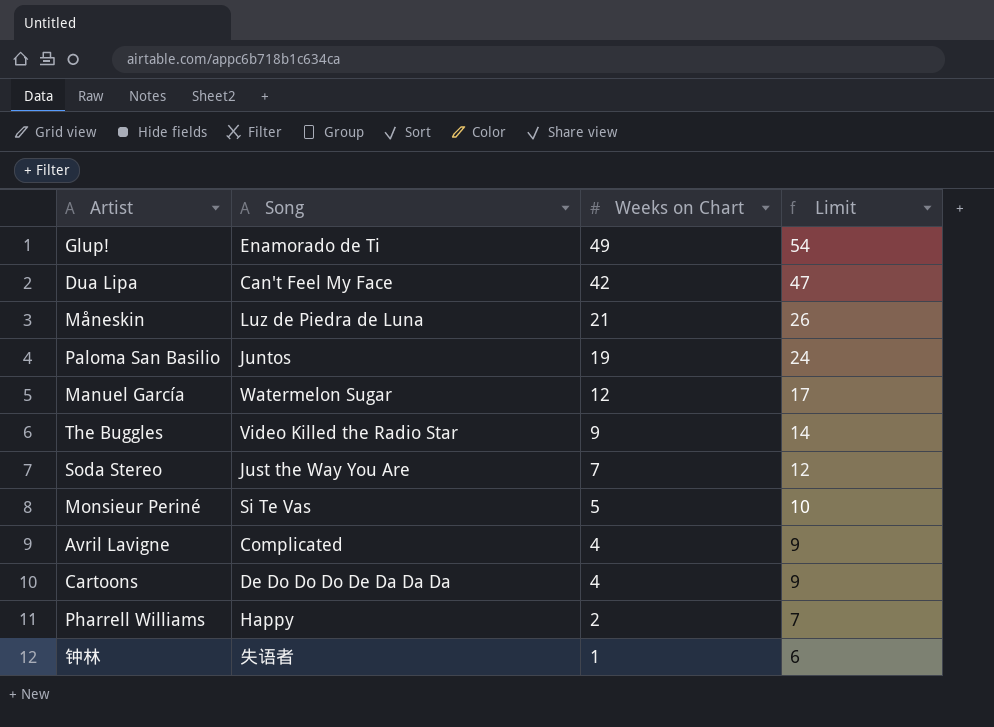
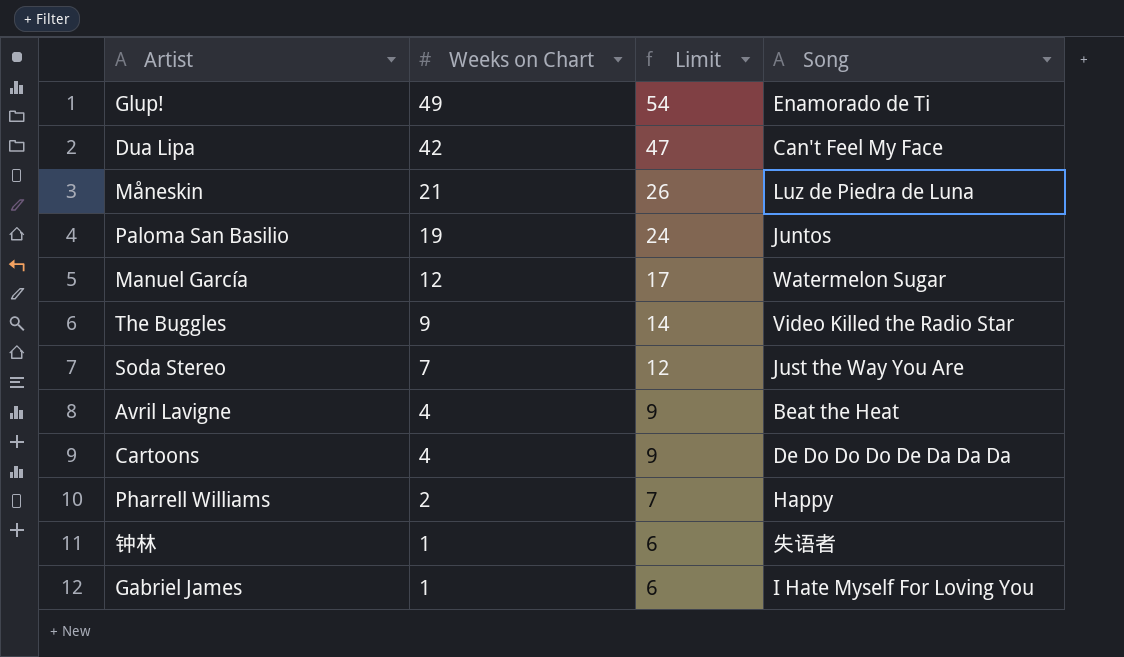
column Song | position: 2 -> 4
row Monsieur Periné: Si Te Vas | 5 | 10 -> none
Avril Lavigne | Song: Complicated -> Beat the Heat
row Gabriel James: none -> 1 | 6 | I Hate Myself For Loving You

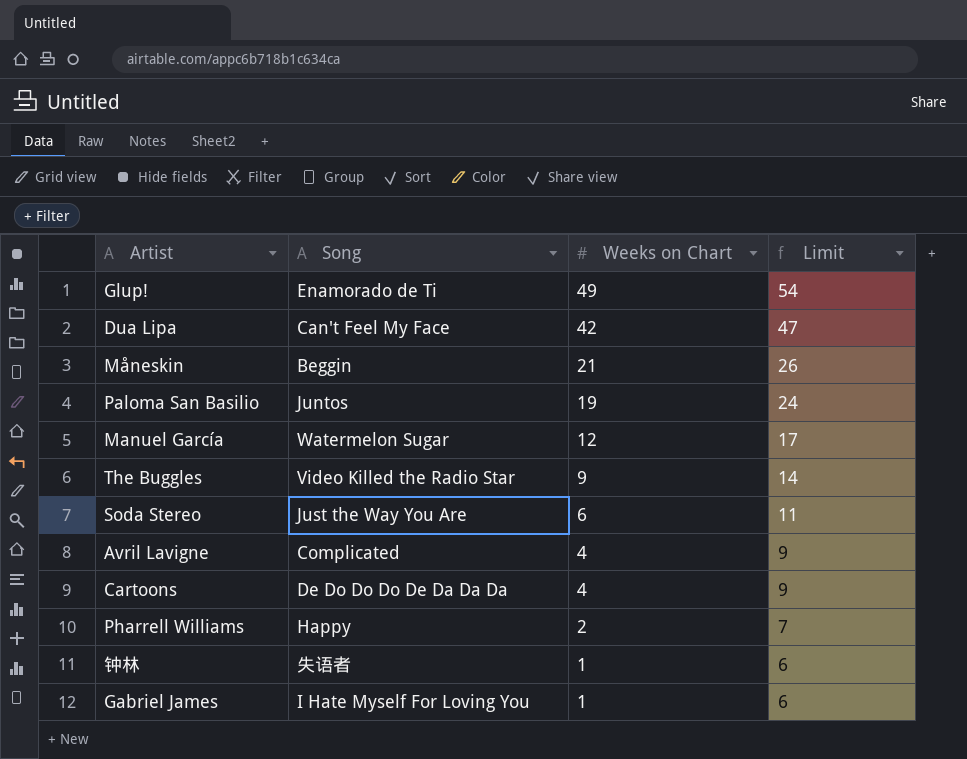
column Song | position: 4 -> 2
Måneskin | Song: Luz de Piedra de Luna -> Beggin
Soda Stereo | Weeks on Chart: 7 -> 6
Soda Stereo | Limit: 12 -> 11
Avril Lavigne | Song: Beat the Heat -> Complicated

